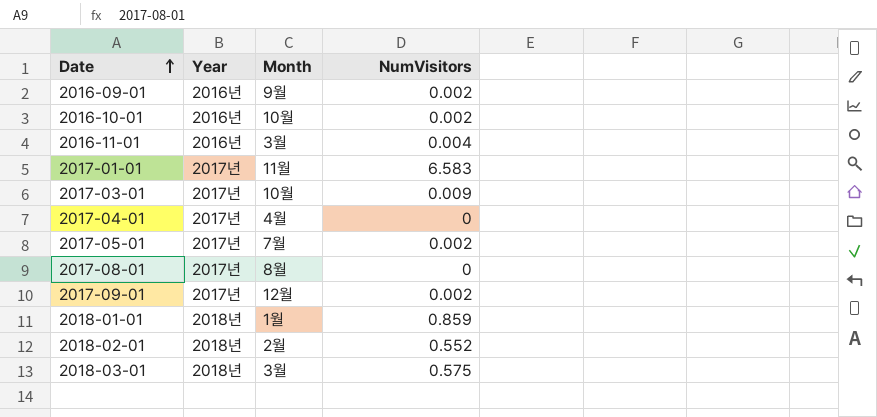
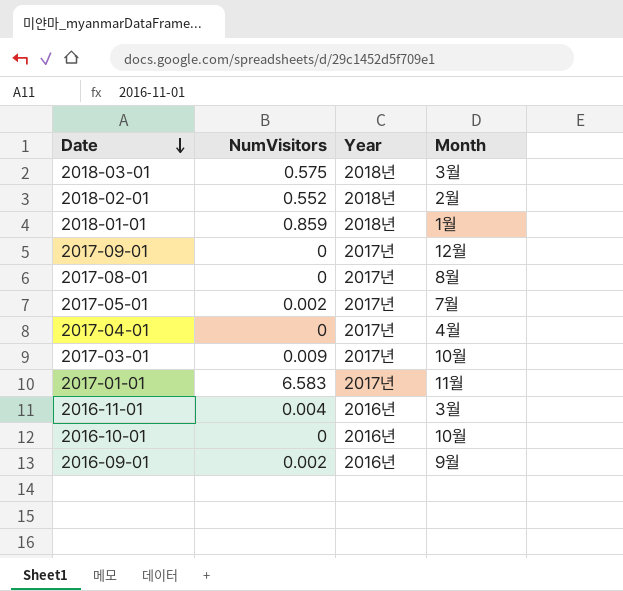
row order: Date ascending -> Date descending
column NumVisitors | position: 4 -> 2
2017-09-01 | NumVisitors: 0.002 -> 0
2016-10-01 | NumVisitors: 0.002 -> 0

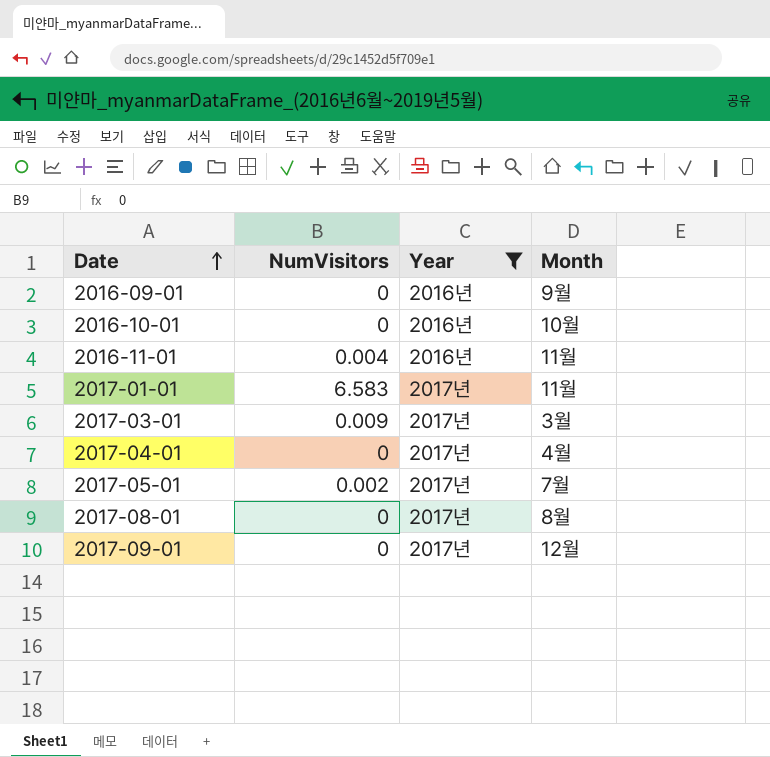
filter: none -> Year != 2018년
row order: Date descending -> Date ascending
2016-09-01 | NumVisitors: 0.002 -> 0
2016-11-01 | Month: 3월 -> 11월
2017-03-01 | Month: 10월 -> 3월

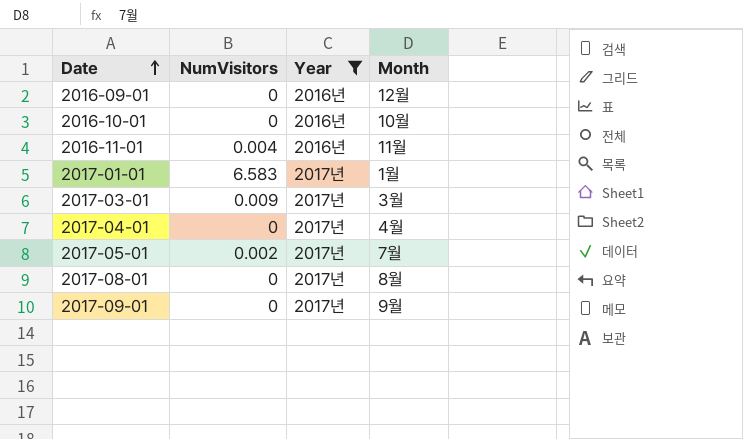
2016-09-01 | Month: 9월 -> 12월
2017-01-01 | Month: 11월 -> 1월
2017-09-01 | Month: 12월 -> 9월

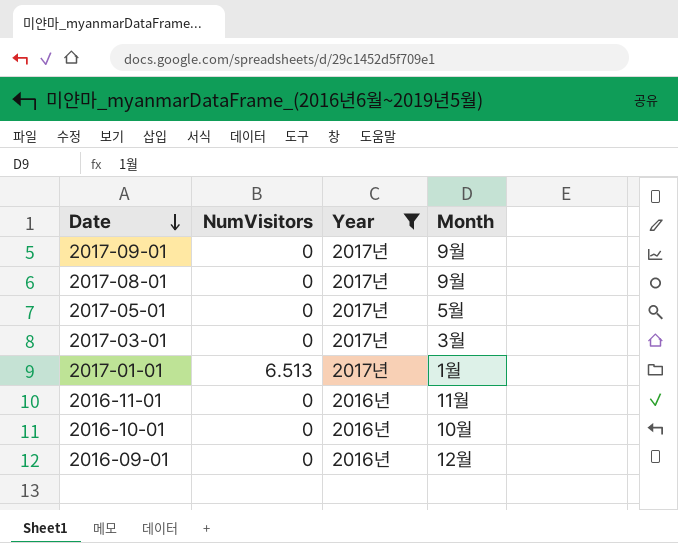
row order: Date ascending -> Date descending
row 2017-04-01: 0 | 2017년 | 4월 -> none
2017-08-01 | Month: 8월 -> 9월
2017-05-01 | NumVisitors: 0.002 -> 0
2017-05-01 | Month: 7월 -> 5월
2017-03-01 | NumVisitors: 0.009 -> 0
2017-01-01 | NumVisitors: 6.583 -> 6.513
2016-11-01 | NumVisitors: 0.004 -> 0

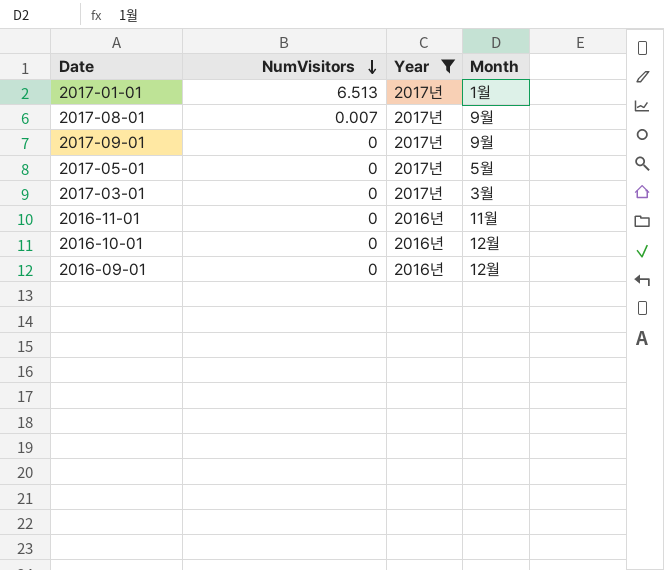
row order: Date descending -> NumVisitors descending
2017-08-01 | NumVisitors: 0 -> 0.007
2016-10-01 | Month: 10월 -> 12월

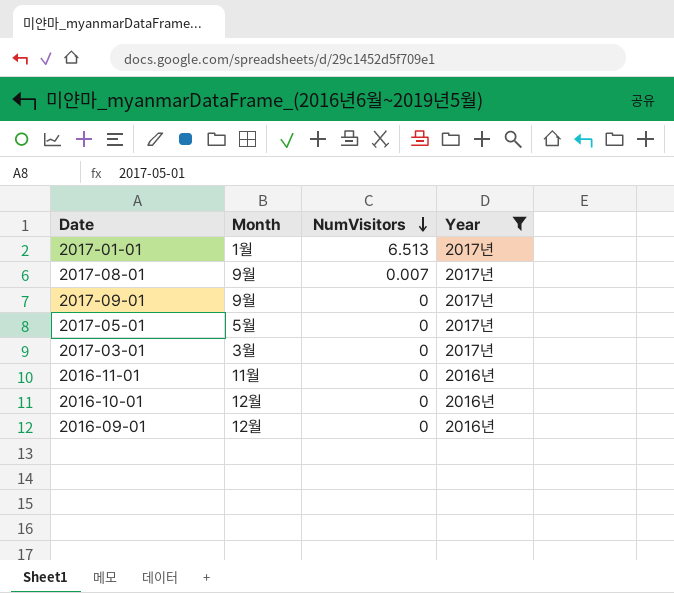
column Month | position: 4 -> 2

